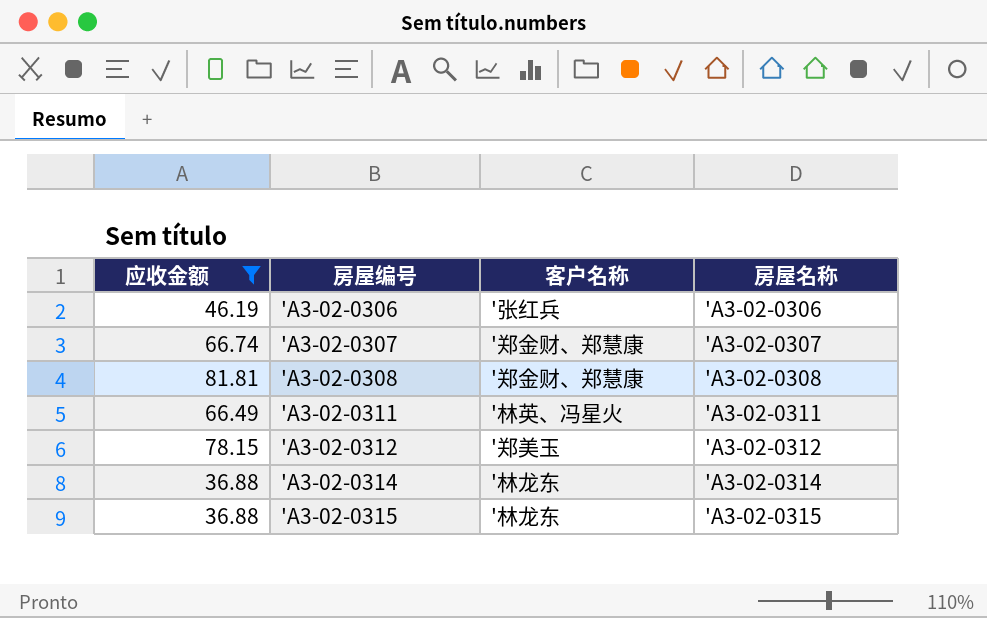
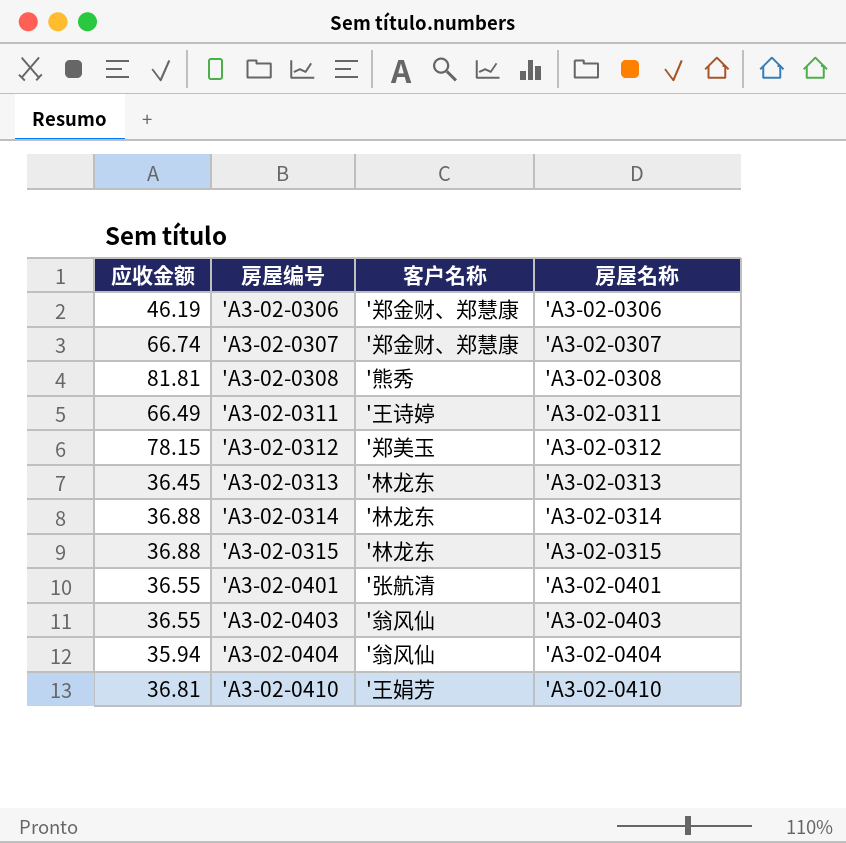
filter: 应收金额 >= 36.88 -> none
'A3-02-0306 | 客户名称: '张红兵 -> '郑金财、郑慧康
'A3-02-0308 | 客户名称: '郑金财、郑慧康 -> '熊秀
'A3-02-0311 | 客户名称: '林英、冯星火 -> '王诗婷

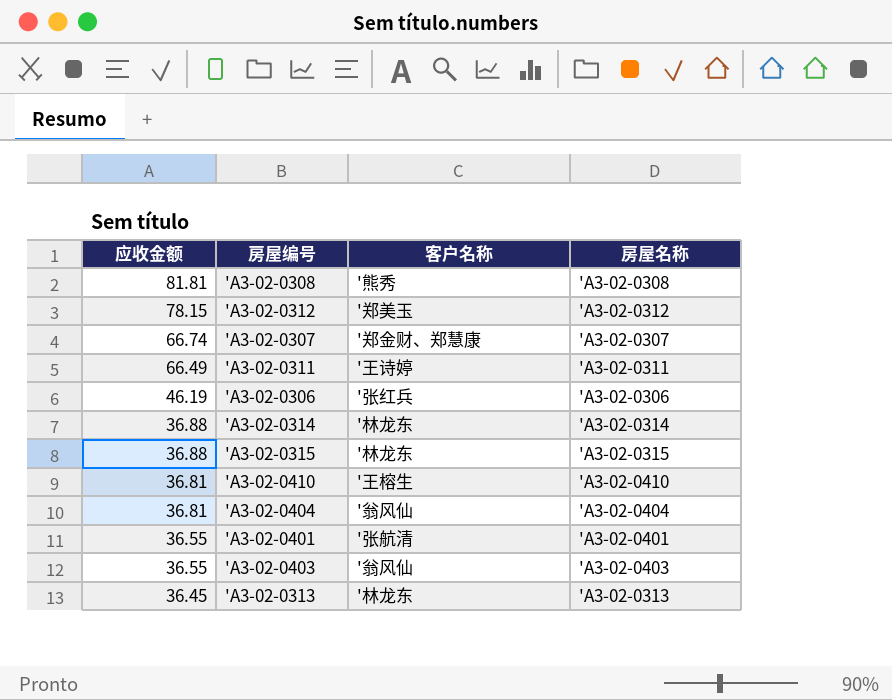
row order: 房屋编号 ascending -> 应收金额 descending
'A3-02-0306 | 客户名称: '郑金财、郑慧康 -> '张红兵
'A3-02-0410 | 客户名称: '王娟芳 -> '王榕生
'A3-02-0404 | 应收金额: 35.94 -> 36.81

